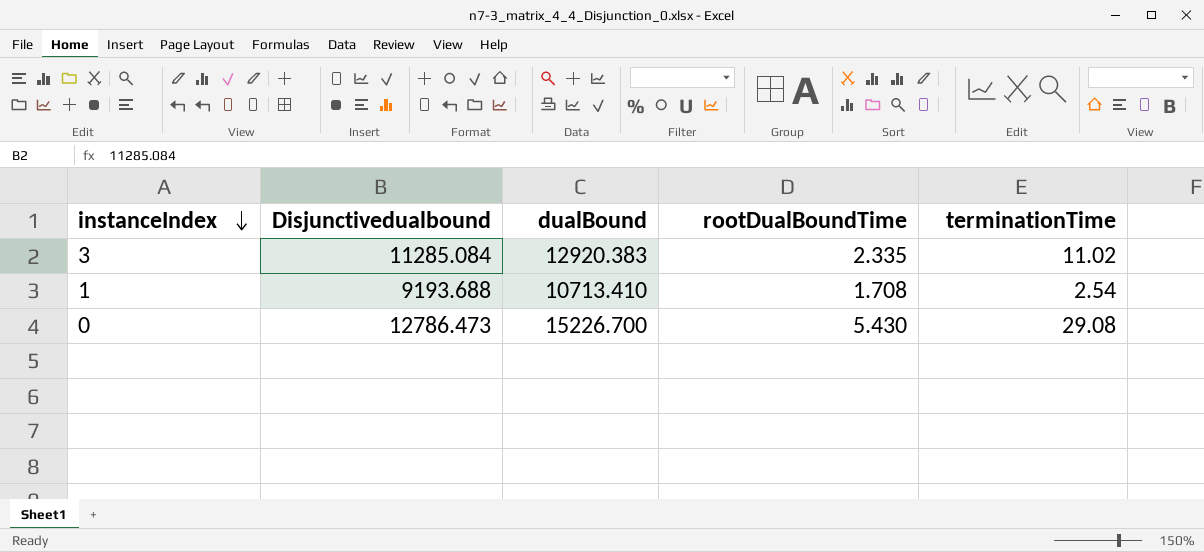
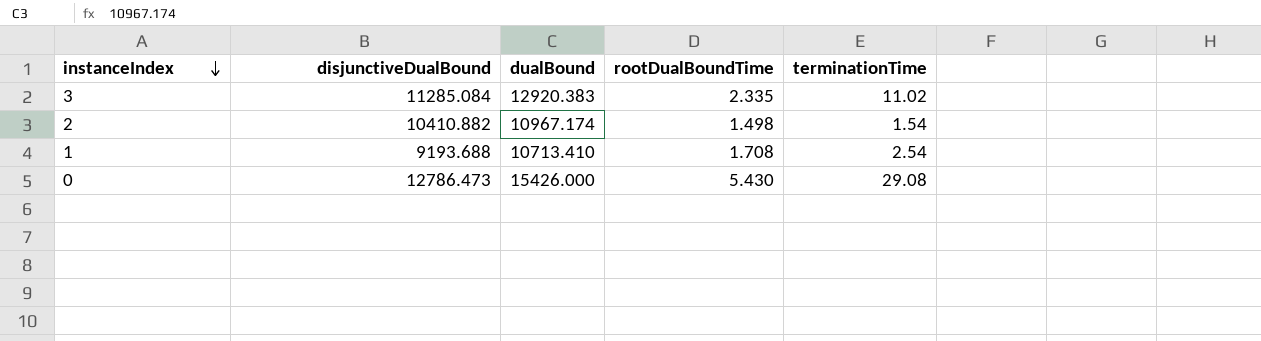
column name: Disjunctivedualbound -> disjunctiveDualBound
row 2: none -> 10410.882 | 10967.174 | 1.498 | 1.54
0 | dualBound: 15226.700 -> 15426.000

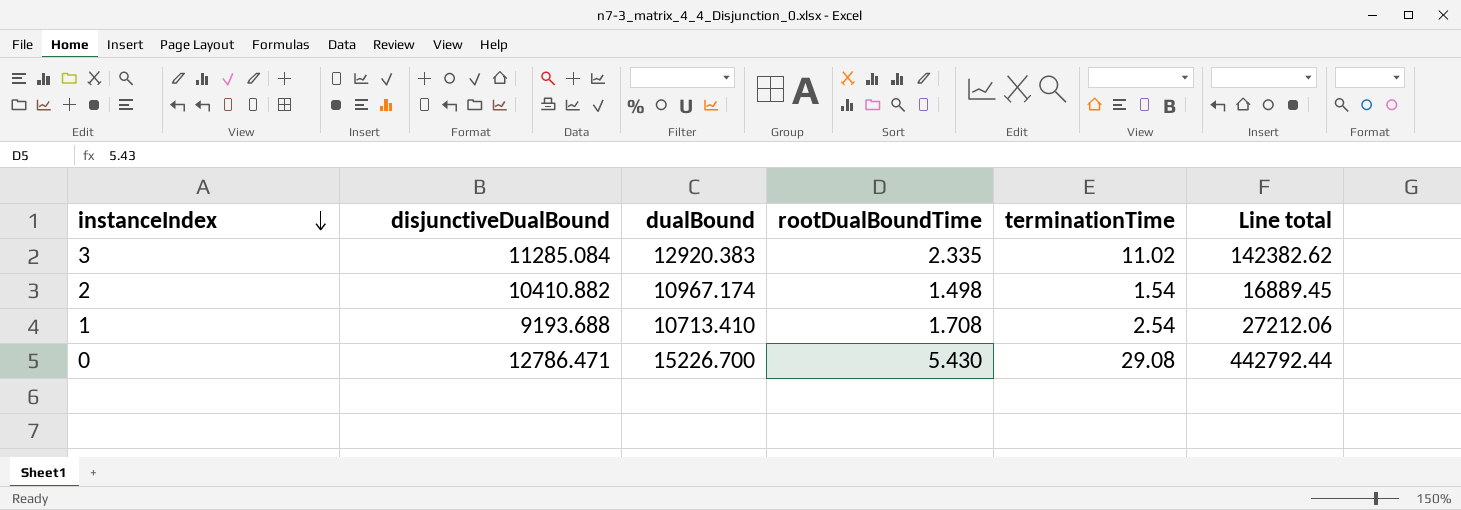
column Line total | formula: none -> [dualBound] * [terminationTime]
0 | disjunctiveDualBound: 12786.473 -> 12786.471
0 | dualBound: 15426.000 -> 15226.700

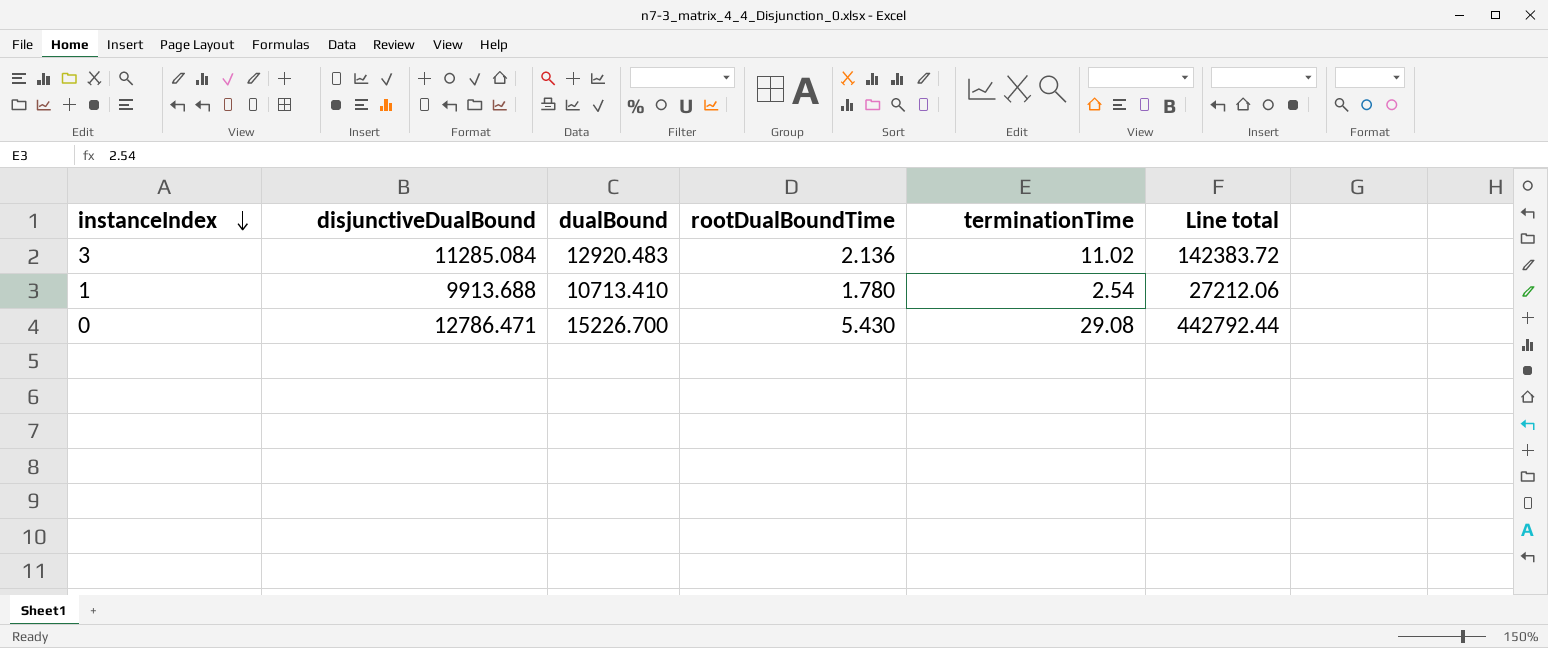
row 2: 10410.882 | 10967.174 | 1.498 | 1.54 | 16889.45 -> none
3 | dualBound: 12920.383 -> 12920.483
3 | rootDualBoundTime: 2.335 -> 2.136
3 | Line total: 142382.62 -> 142383.72
1 | disjunctiveDualBound: 9193.688 -> 9913.688
1 | rootDualBoundTime: 1.708 -> 1.780

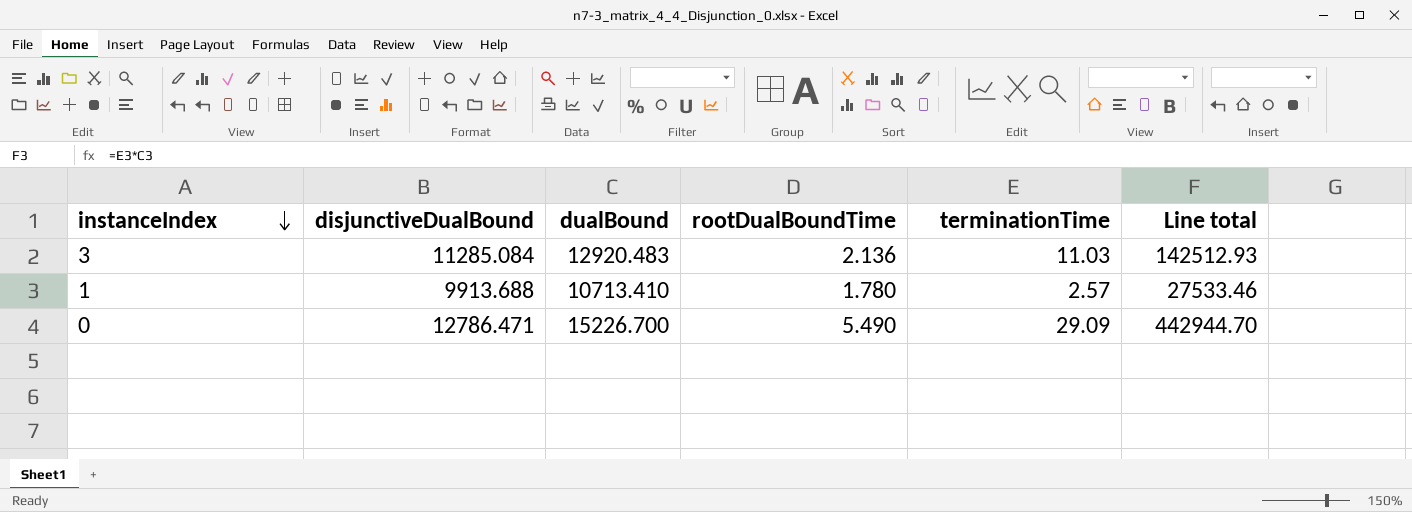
3 | terminationTime: 11.02 -> 11.03
3 | Line total: 142383.72 -> 142512.93
1 | terminationTime: 2.54 -> 2.57
1 | Line total: 27212.06 -> 27533.46
0 | rootDualBoundTime: 5.430 -> 5.490
0 | terminationTime: 29.08 -> 29.09
0 | Line total: 442792.44 -> 442944.70

